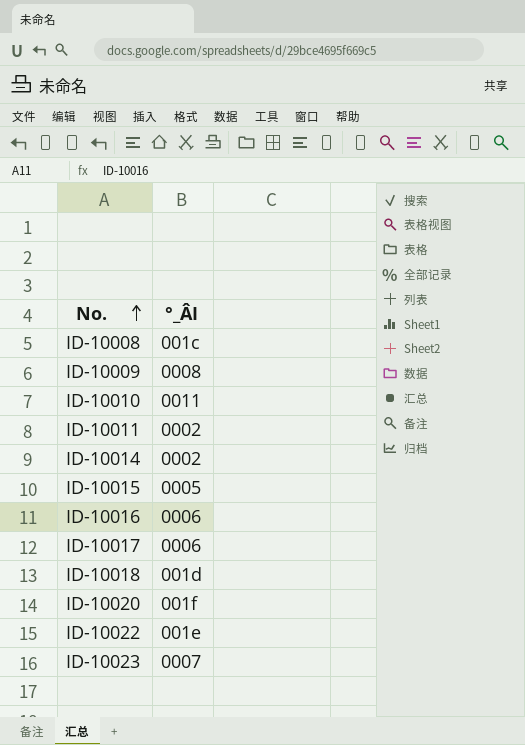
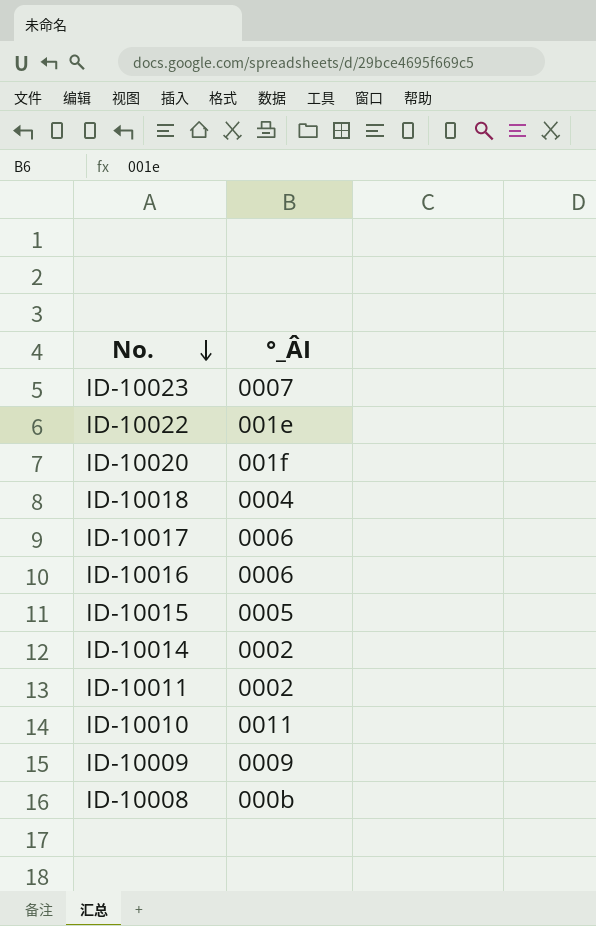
row order: No. ascending -> No. descending
ID-10018 | °_ÂI: 001d -> 0004
ID-10009 | °_ÂI: 0008 -> 0009
ID-10008 | °_ÂI: 001c -> 000b

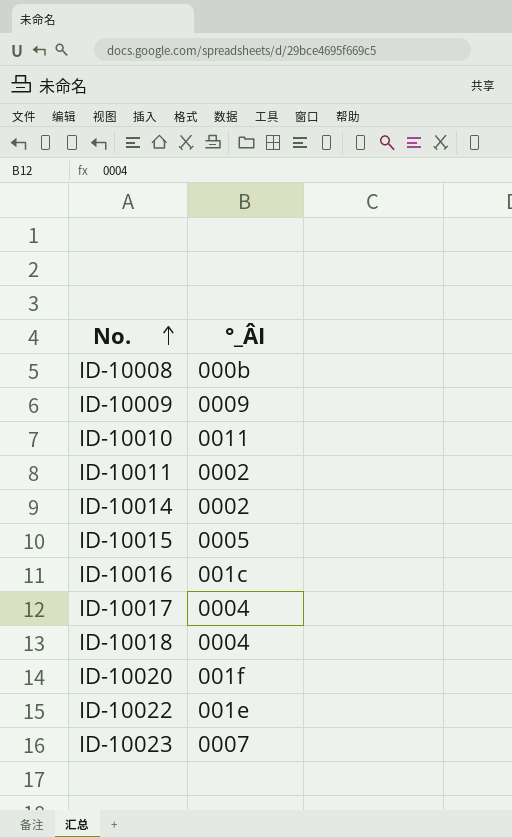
row order: No. descending -> No. ascending
ID-10016 | °_ÂI: 0006 -> 001c
ID-10017 | °_ÂI: 0006 -> 0004

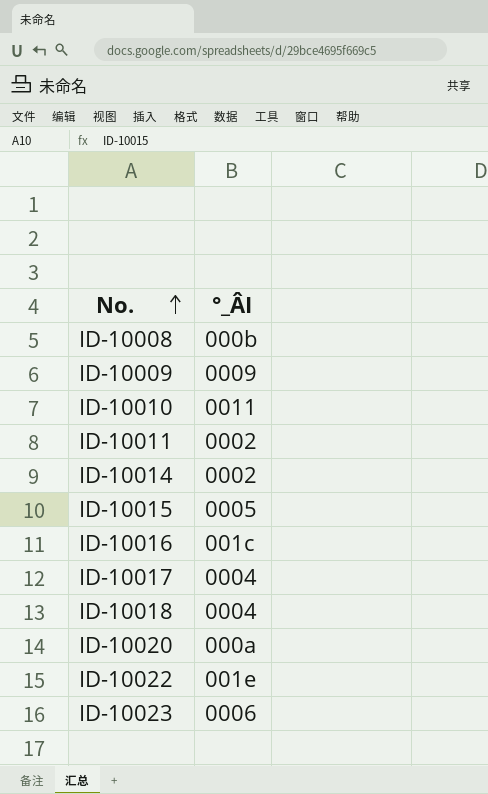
ID-10020 | °_ÂI: 001f -> 000a
ID-10023 | °_ÂI: 0007 -> 0006

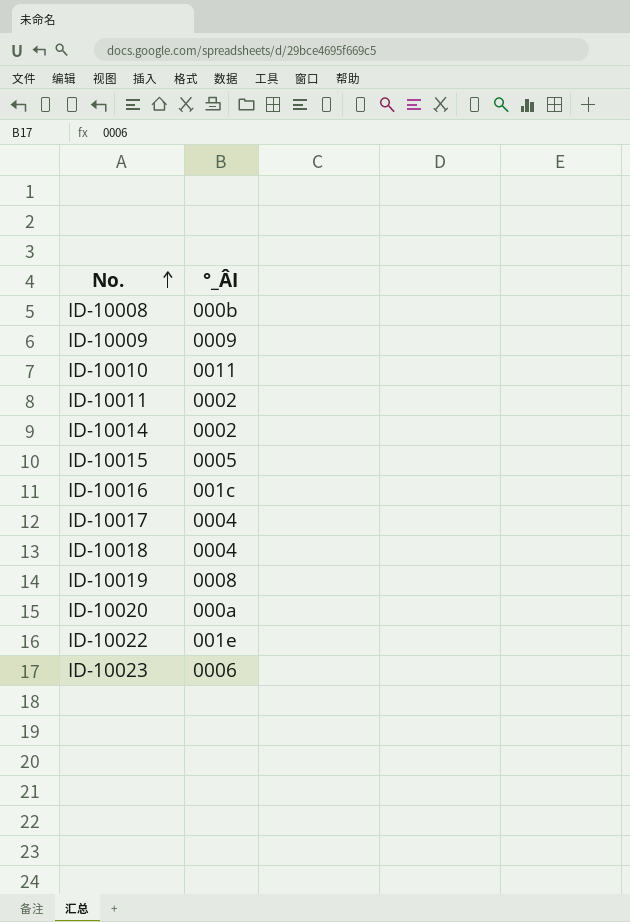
row ID-10019: none -> 0008

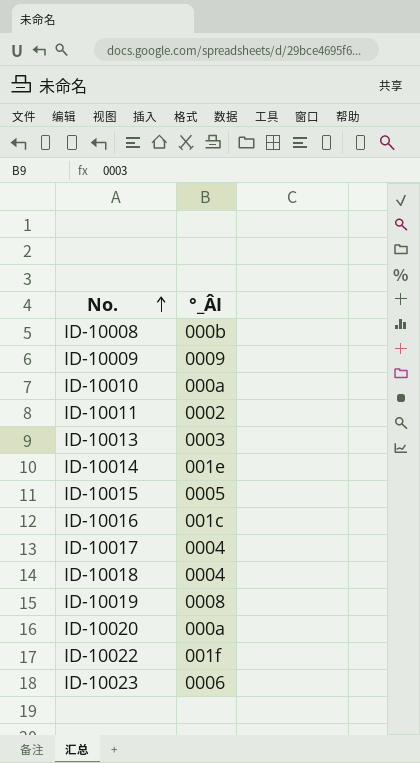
ID-10010 | °_ÂI: 0011 -> 000a
row ID-10013: none -> 0003
ID-10014 | °_ÂI: 0002 -> 001e
ID-10022 | °_ÂI: 001e -> 001f

